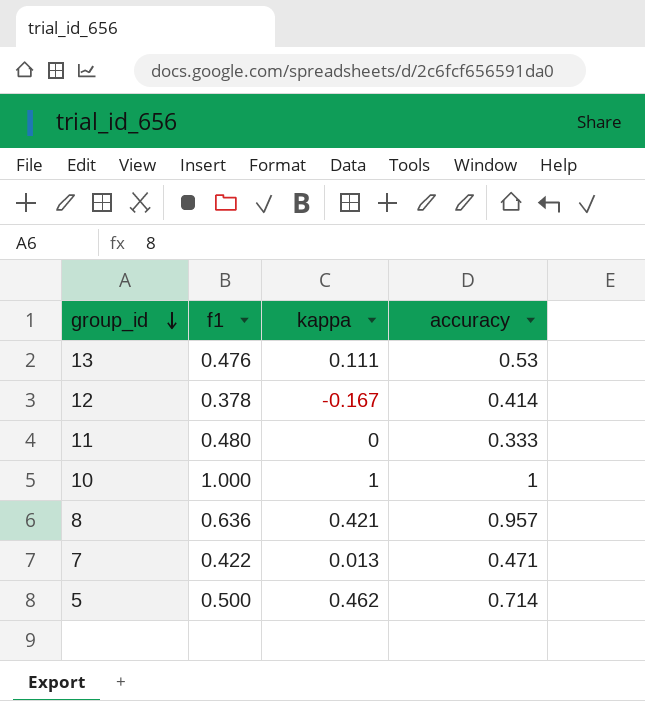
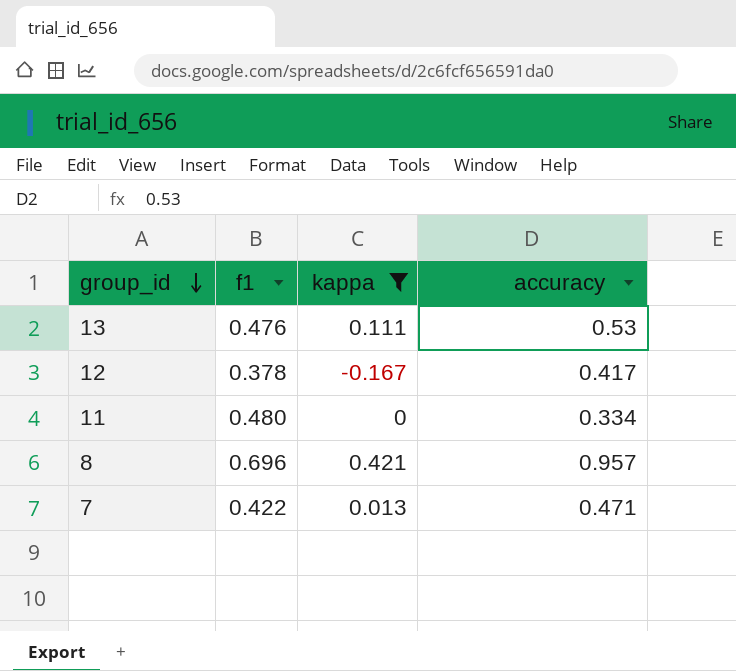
filter: none -> kappa <= 0.421
12 | accuracy: 0.414 -> 0.417
11 | accuracy: 0.333 -> 0.334
8 | f1: 0.636 -> 0.696

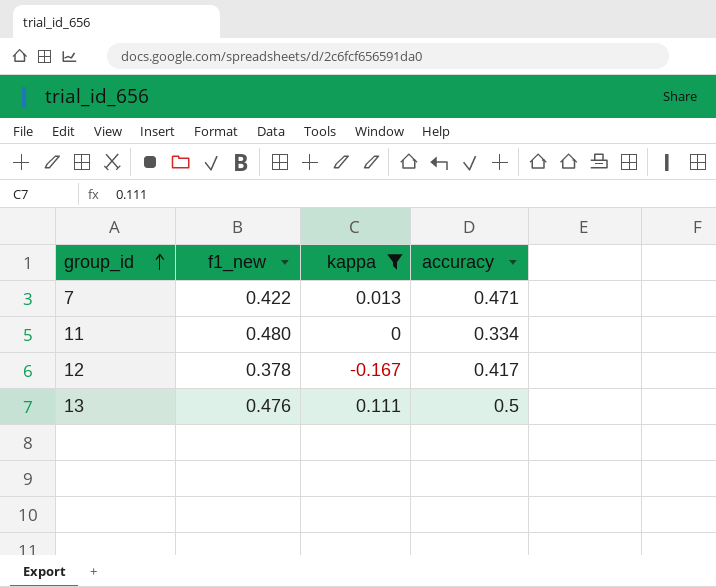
row order: group_id descending -> group_id ascending
column name: f1 -> f1_new
row 8: 0.696 | 0.421 | 0.957 -> none
13 | accuracy: 0.53 -> 0.5

